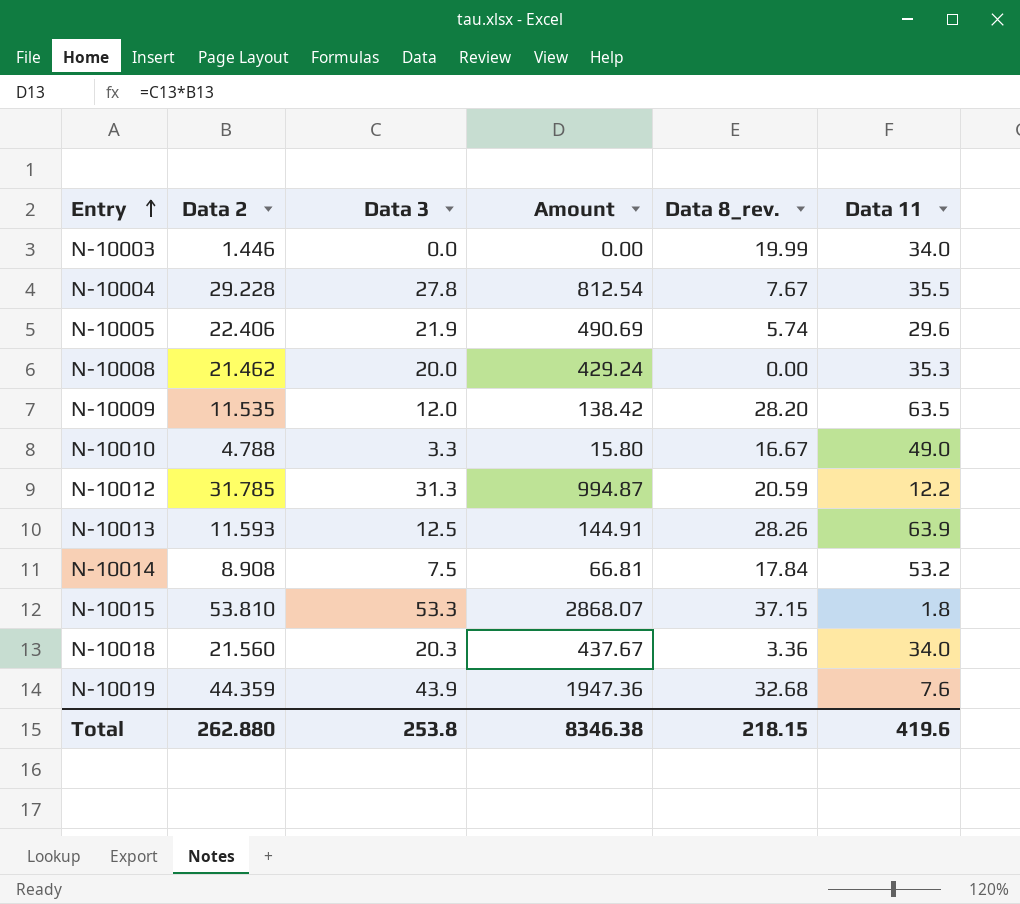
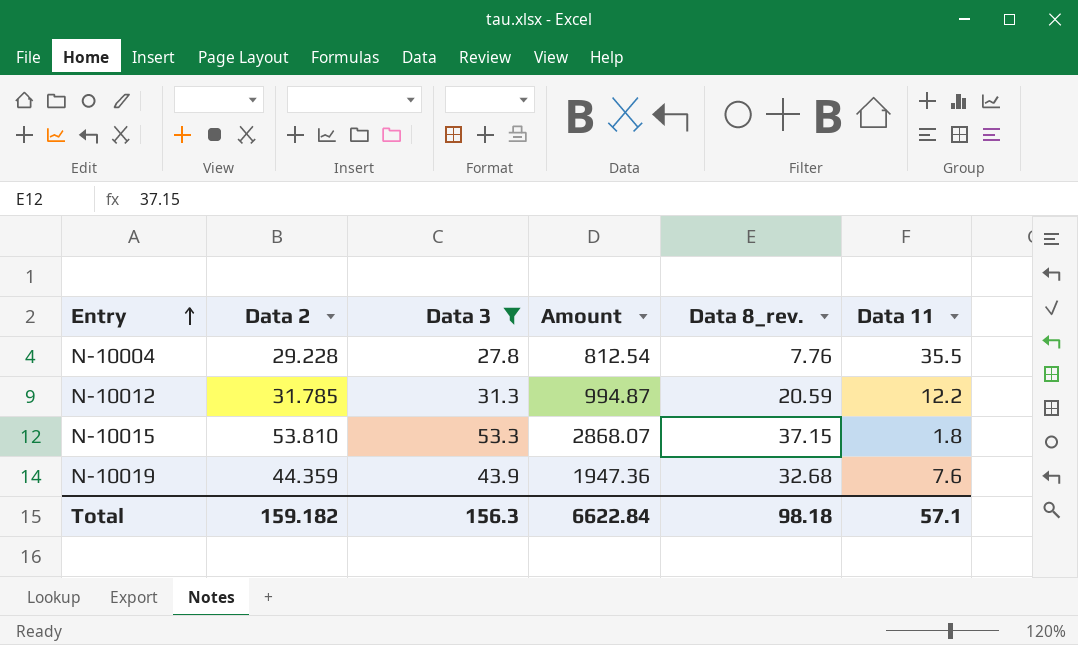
filter: none -> Data 3 >= 27.8
N-10004 | Data 8_rev.: 7.67 -> 7.76
Total | Data 2: 262.880 -> 159.182
Total | Data 3: 253.8 -> 156.3
Total | Amount: 8346.38 -> 6622.84
Total | Data 8_rev.: 218.15 -> 98.18
Total | Data 11: 419.6 -> 57.1

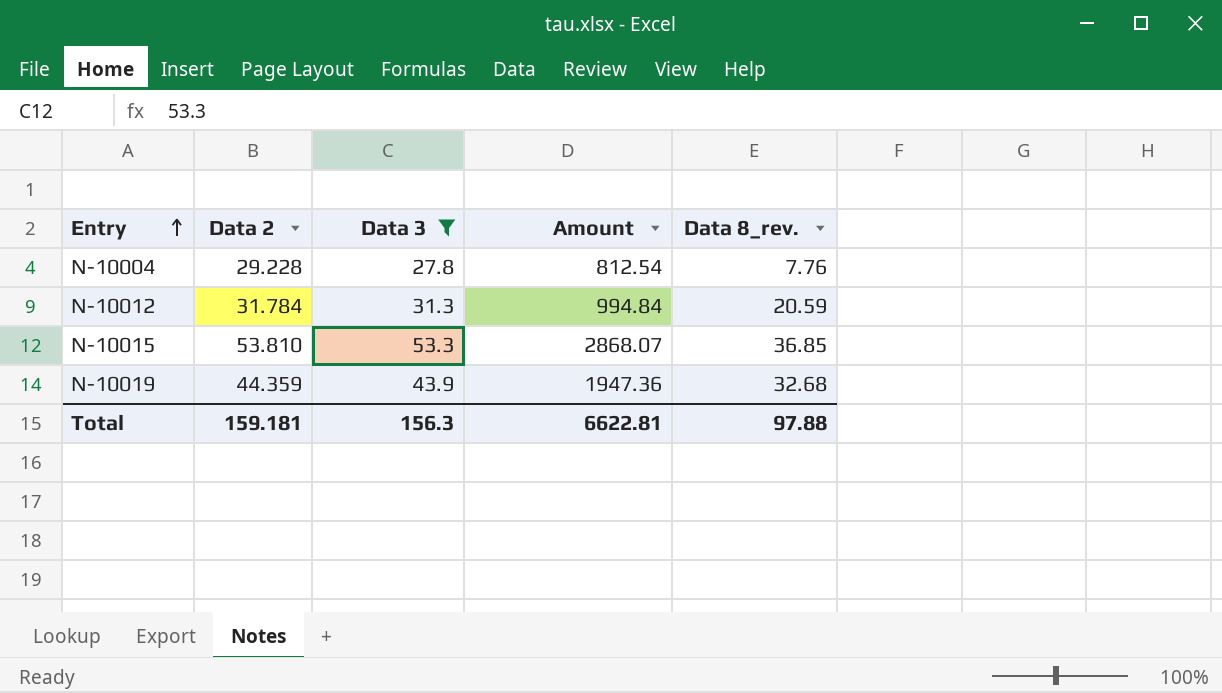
column Data 11 | position: 6 -> none
N-10012 | Data 2: 31.785 -> 31.784
N-10012 | Amount: 994.87 -> 994.84
N-10015 | Data 8_rev.: 37.15 -> 36.85
Total | Data 2: 159.182 -> 159.181
Total | Amount: 6622.84 -> 6622.81
Total | Data 8_rev.: 98.18 -> 97.88

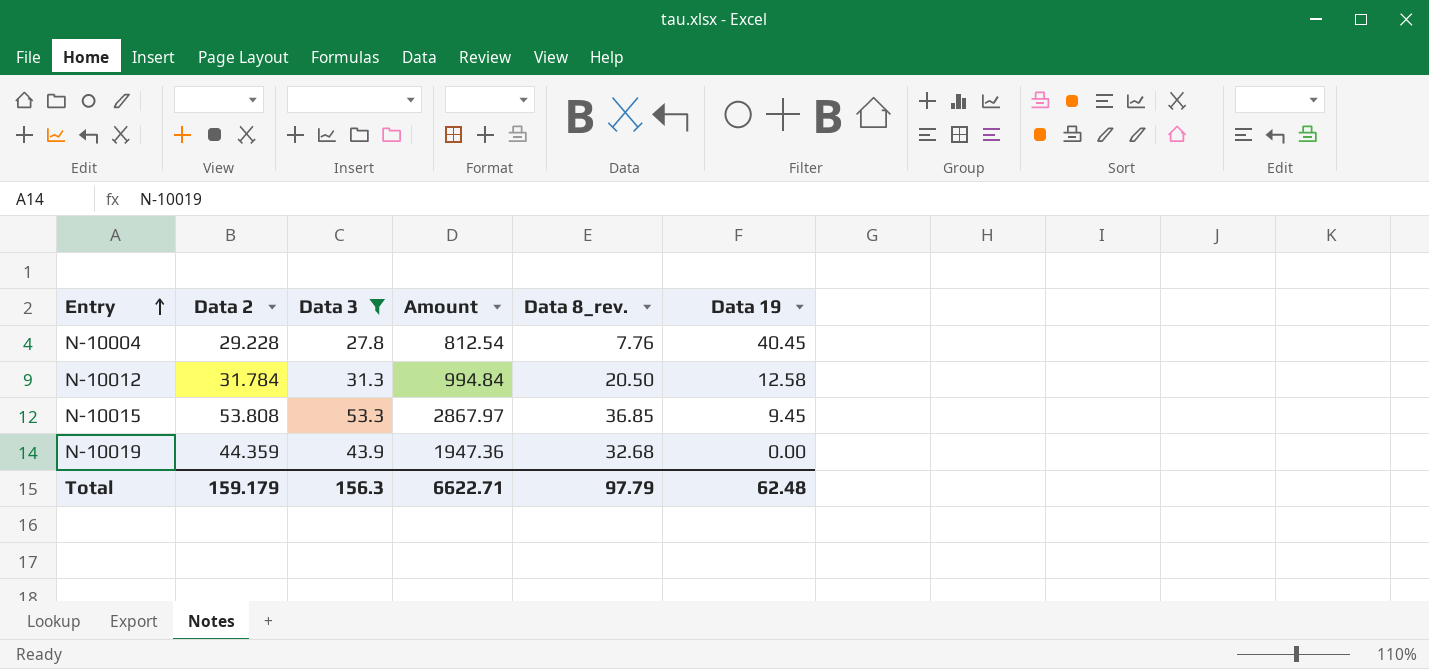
column Data 19 | position: none -> 6
N-10012 | Data 8_rev.: 20.59 -> 20.50
N-10015 | Data 2: 53.810 -> 53.808
N-10015 | Amount: 2868.07 -> 2867.97
Total | Data 2: 159.181 -> 159.179
Total | Amount: 6622.81 -> 6622.71
Total | Data 8_rev.: 97.88 -> 97.79

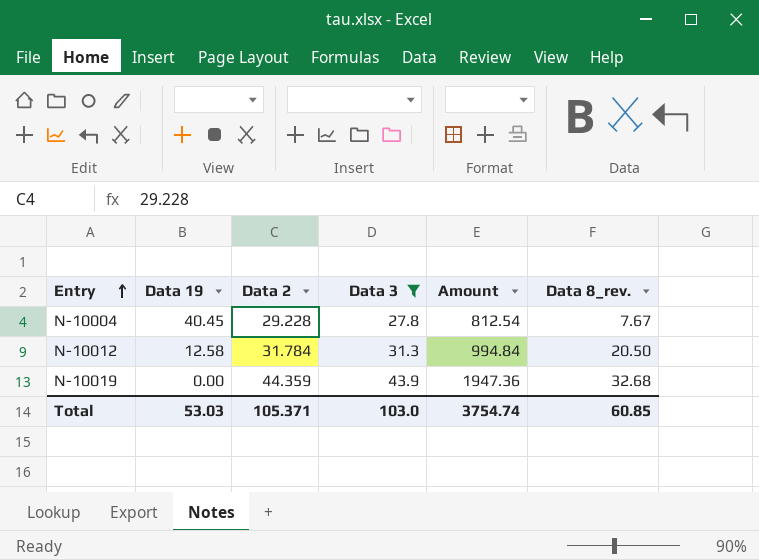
column Data 19 | position: 6 -> 2
row N-10015: 53.808 | 53.3 | 2867.97 | 36.85 | 9.45 -> none
N-10004 | Data 8_rev.: 7.76 -> 7.67
Total | Data 19: 62.48 -> 53.03
Total | Data 2: 159.179 -> 105.371
Total | Data 3: 156.3 -> 103.0
Total | Amount: 6622.71 -> 3754.74
Total | Data 8_rev.: 97.79 -> 60.85

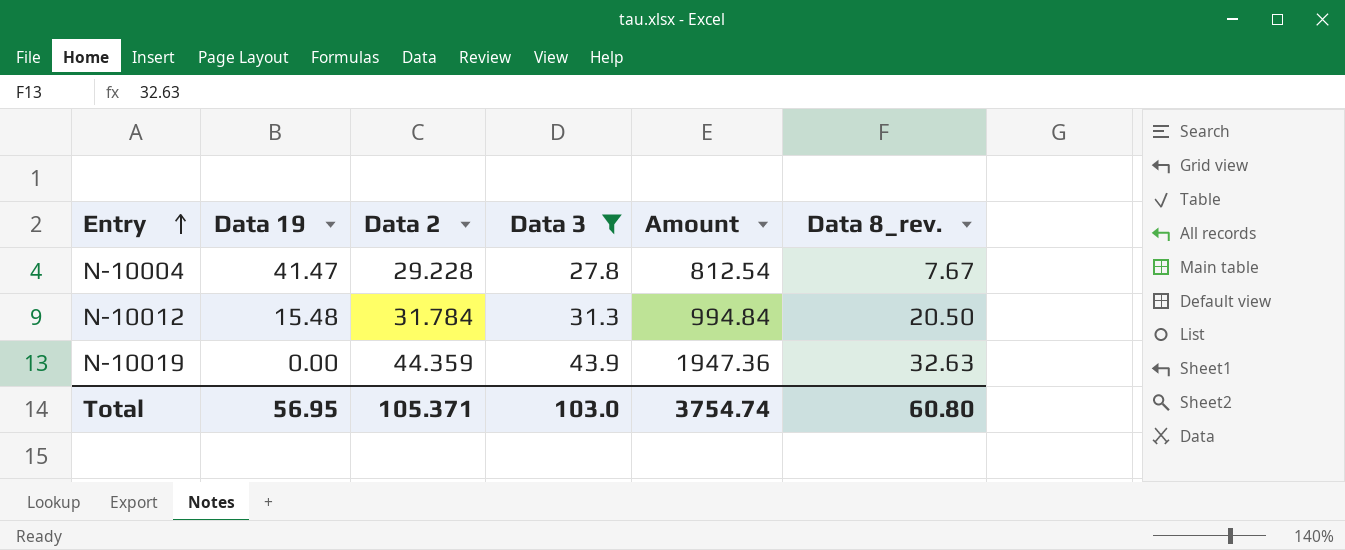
N-10004 | Data 19: 40.45 -> 41.47
N-10012 | Data 19: 12.58 -> 15.48
N-10019 | Data 8_rev.: 32.68 -> 32.63
Total | Data 19: 53.03 -> 56.95
Total | Data 8_rev.: 60.85 -> 60.80

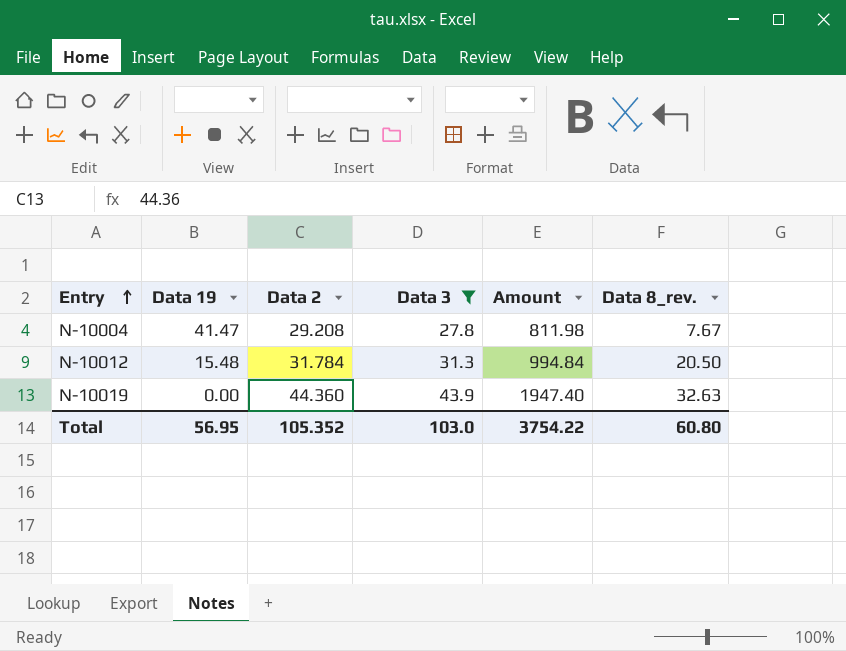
N-10004 | Data 2: 29.228 -> 29.208
N-10004 | Amount: 812.54 -> 811.98
N-10019 | Data 2: 44.359 -> 44.360
N-10019 | Amount: 1947.36 -> 1947.40
Total | Data 2: 105.371 -> 105.352
Total | Amount: 3754.74 -> 3754.22

